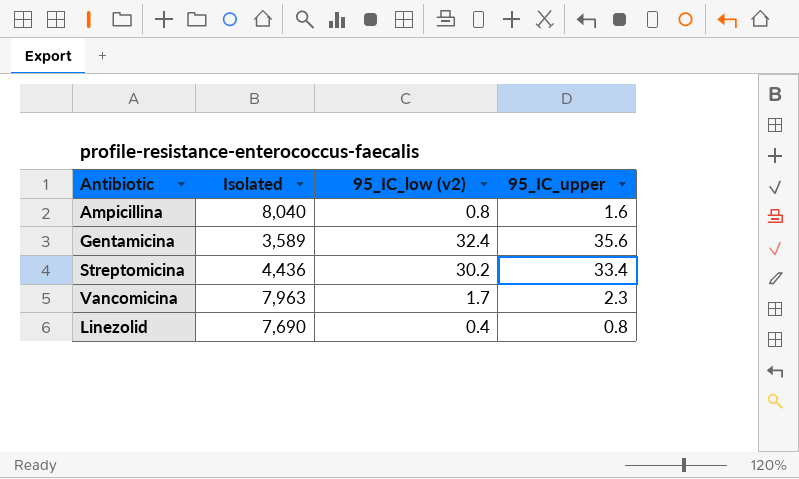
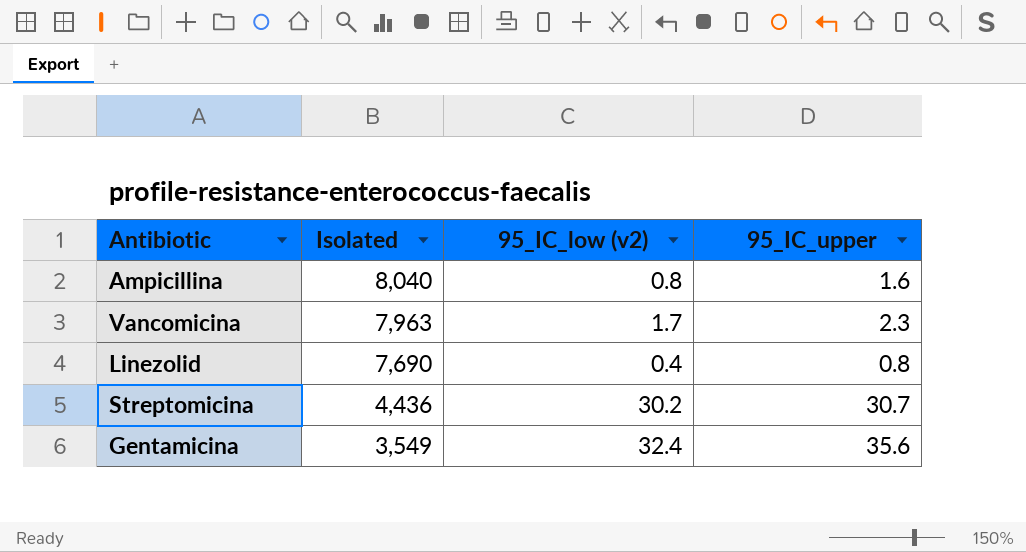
row order: none -> Isolated descending
Streptomicina | 95_IC_upper: 33.4 -> 30.7
Gentamicina | Isolated: 3,589 -> 3,549

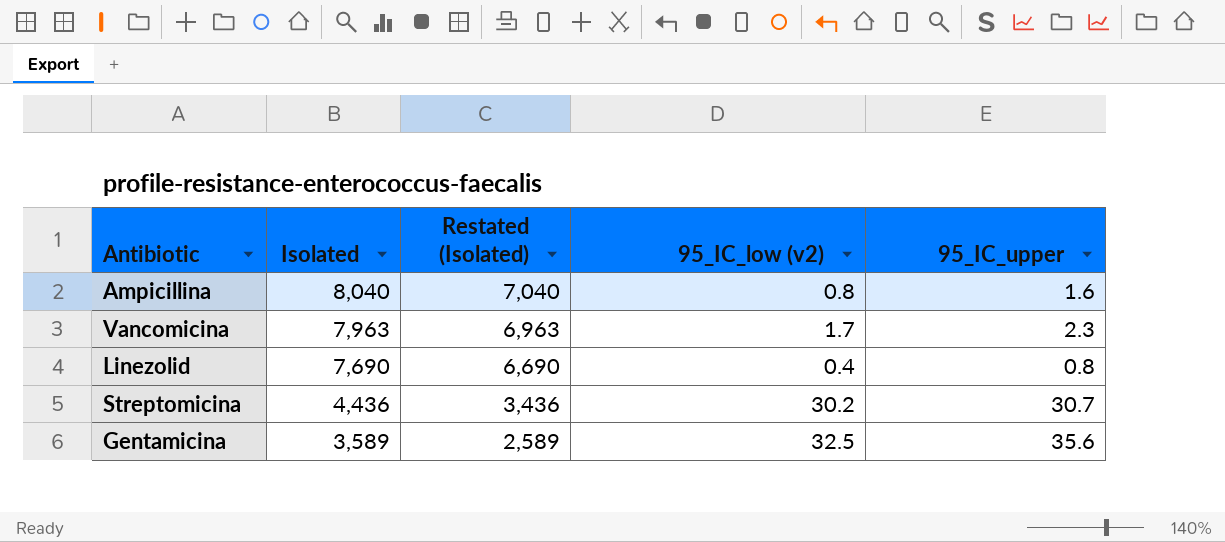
column Restated (Isolated) | formula: none -> [Isolated] - 1000
Gentamicina | Isolated: 3,549 -> 3,589
Gentamicina | 95_IC_low (v2): 32.4 -> 32.5

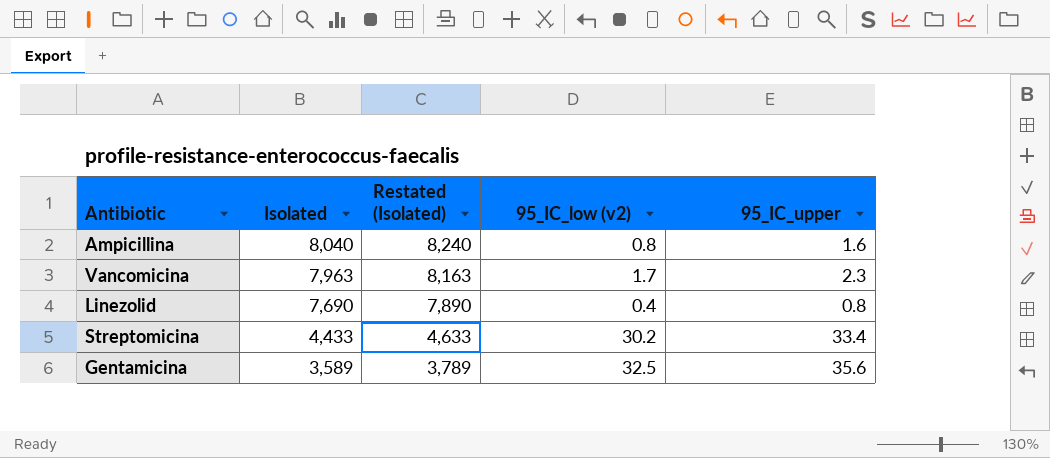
column Restated (Isolated) | formula: [Isolated] - 1000 -> [Isolated] + 200
Streptomicina | Isolated: 4,436 -> 4,433
Streptomicina | 95_IC_upper: 30.7 -> 33.4

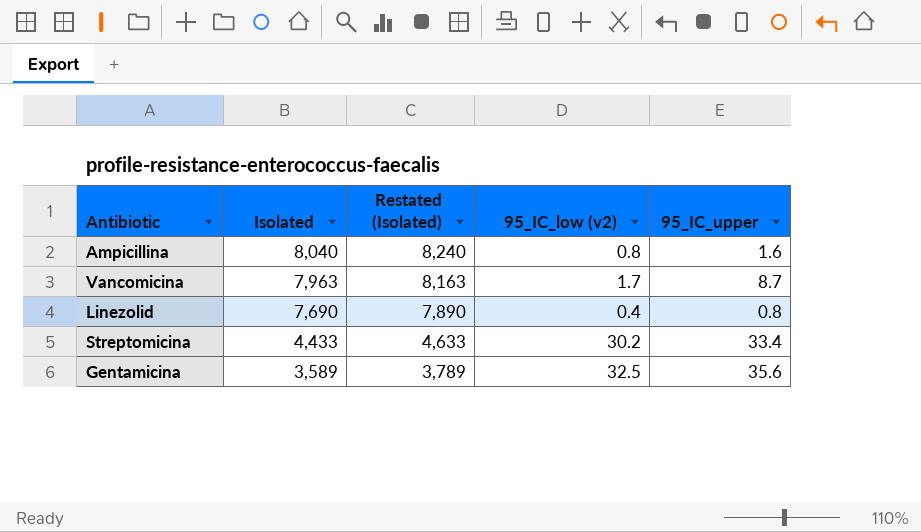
Vancomicina | 95_IC_upper: 2.3 -> 8.7

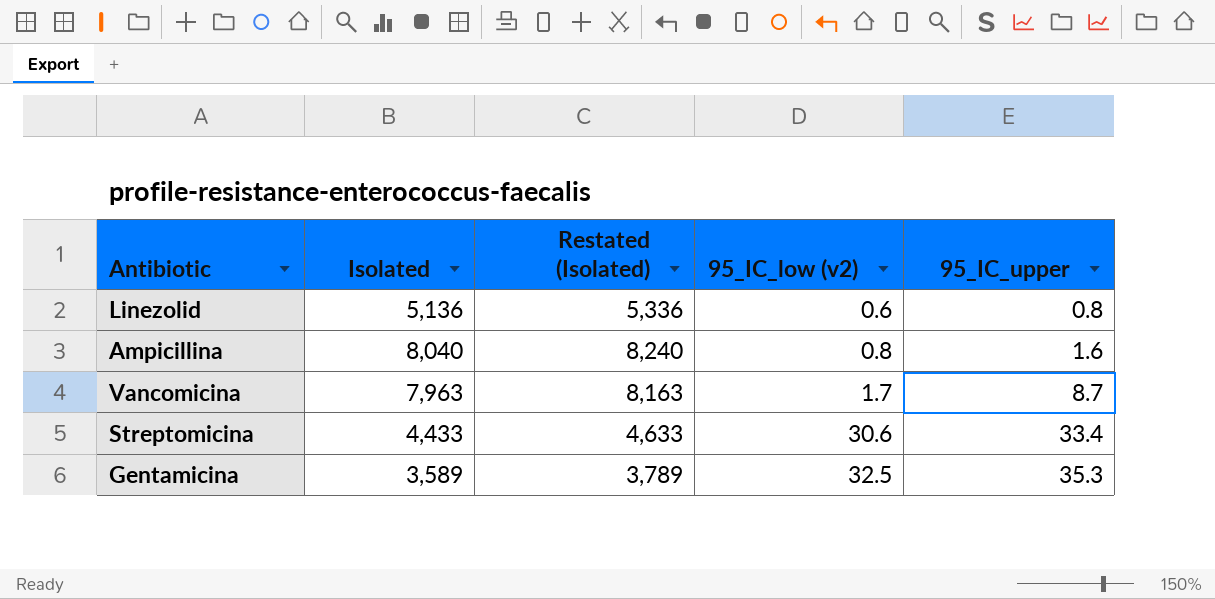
row order: Isolated descending -> 95_IC_low (v2) ascending
Linezolid | Isolated: 7,690 -> 5,136
Linezolid | Restated (Isolated): 7,890 -> 5,336
Linezolid | 95_IC_low (v2): 0.4 -> 0.6
Streptomicina | 95_IC_low (v2): 30.2 -> 30.6
Gentamicina | 95_IC_upper: 35.6 -> 35.3

